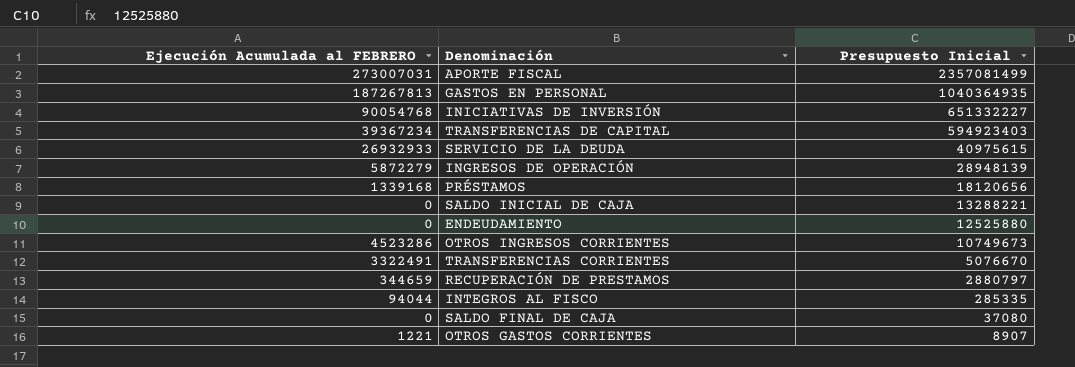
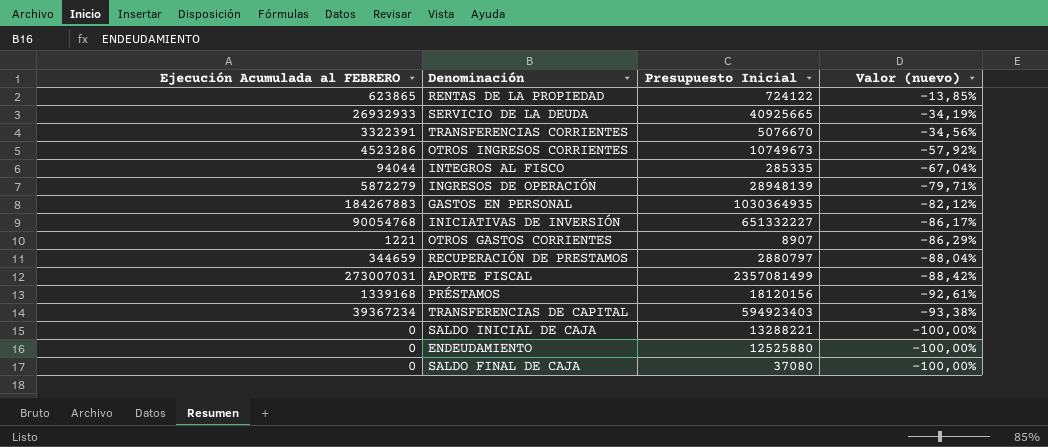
row order: Presupuesto Inicial descending -> Valor (nuevo) descending
column Valor (nuevo) | formula: none -> ([Ejecución Acumulada al FEBRERO] - [Presupuesto Inicial]) / [Presupuesto Inicial]
row RENTAS DE LA PROPIEDAD: none -> 623865 | 724122 | -13,85%
SERVICIO DE LA DEUDA | Presupuesto Inicial: 40975615 -> 40925665
TRANSFERENCIAS CORRIENTES | Ejecución Acumulada al FEBRERO: 3322491 -> 3322391
GASTOS EN PERSONAL | Ejecución Acumulada al FEBRERO: 187267813 -> 184267883
GASTOS EN PERSONAL | Presupuesto Inicial: 1040364935 -> 1030364935
PRÉSTAMOS | Presupuesto Inicial: 18120656 -> 18120156

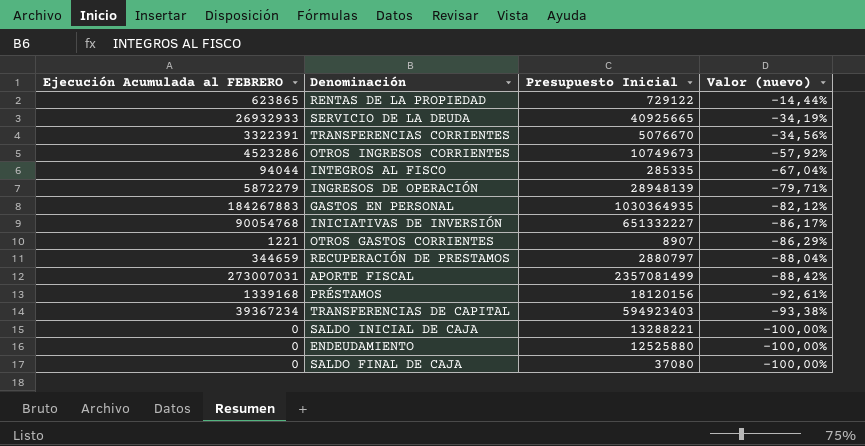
RENTAS DE LA PROPIEDAD | Presupuesto Inicial: 724122 -> 729122
RENTAS DE LA PROPIEDAD | Valor (nuevo): -13,85% -> -14,44%

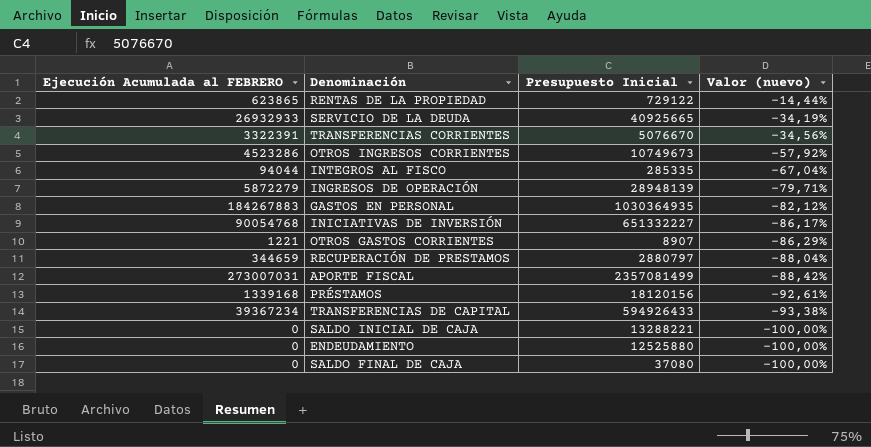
TRANSFERENCIAS DE CAPITAL | Presupuesto Inicial: 594923403 -> 594926433

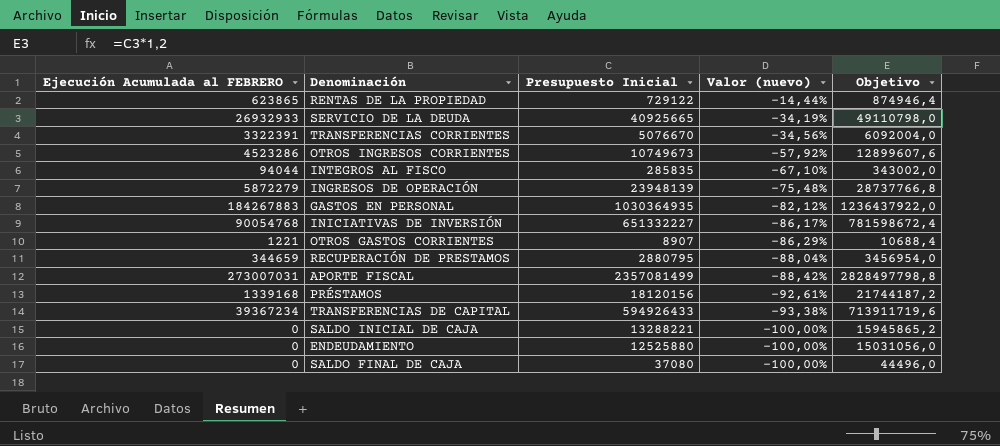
column Objetivo | formula: none -> [Presupuesto Inicial] * 1,2
INTEGROS AL FISCO | Presupuesto Inicial: 285335 -> 285835
INTEGROS AL FISCO | Valor (nuevo): -67,04% -> -67,10%
INGRESOS DE OPERACIÓN | Presupuesto Inicial: 28948139 -> 23948139
INGRESOS DE OPERACIÓN | Valor (nuevo): -79,71% -> -75,48%
RECUPERACIÓN DE PRESTAMOS | Presupuesto Inicial: 2880797 -> 2880795

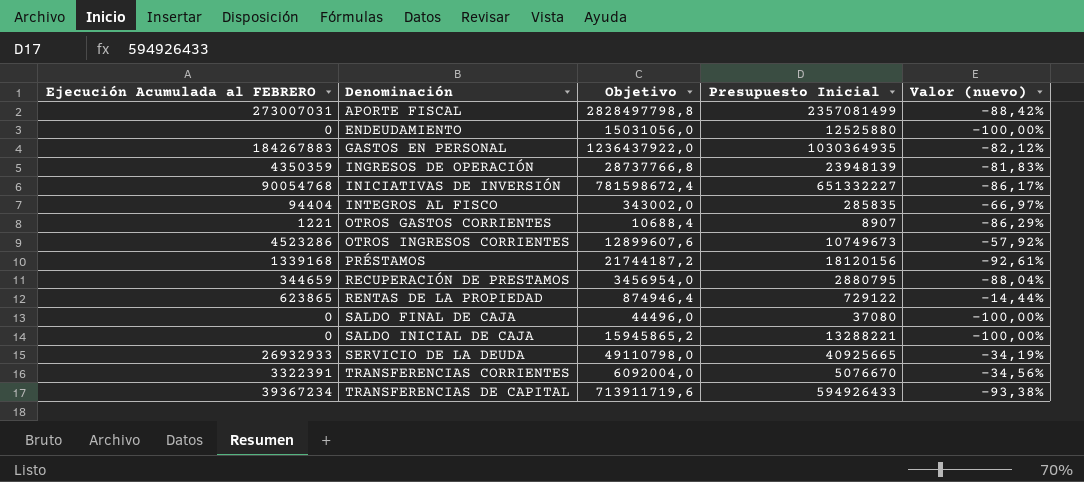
row order: Valor (nuevo) descending -> Denominación ascending
column Objetivo | position: 5 -> 3
INGRESOS DE OPERACIÓN | Ejecución Acumulada al FEBRERO: 5872279 -> 4350359
INGRESOS DE OPERACIÓN | Valor (nuevo): -75,48% -> -81,83%
INTEGROS AL FISCO | Ejecución Acumulada al FEBRERO: 94044 -> 94404
INTEGROS AL FISCO | Valor (nuevo): -67,10% -> -66,97%

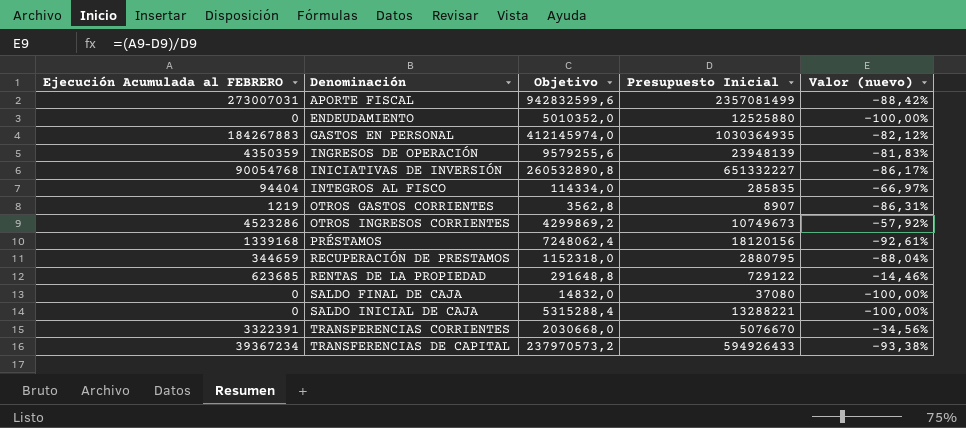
column Objetivo | formula: [Presupuesto Inicial] * 1,2 -> [Presupuesto Inicial] * 0,4
row SERVICIO DE LA DEUDA: 26932933 | 49110798,0 | 40925665 | -34,19% -> none
OTROS GASTOS CORRIENTES | Ejecución Acumulada al FEBRERO: 1221 -> 1219
OTROS GASTOS CORRIENTES | Valor (nuevo): -86,29% -> -86,31%
RENTAS DE LA PROPIEDAD | Ejecución Acumulada al FEBRERO: 623865 -> 623685
RENTAS DE LA PROPIEDAD | Valor (nuevo): -14,44% -> -14,46%

